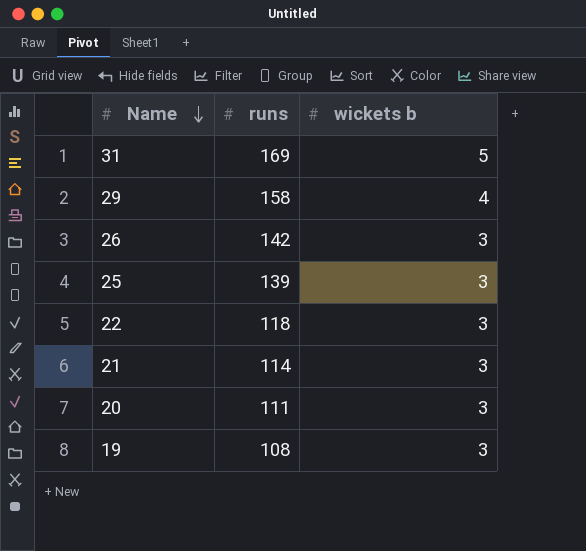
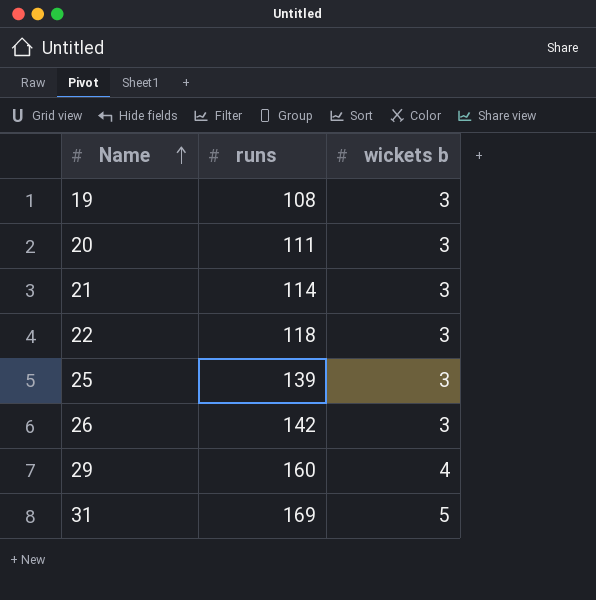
row order: Name descending -> Name ascending
29 | runs: 158 -> 160

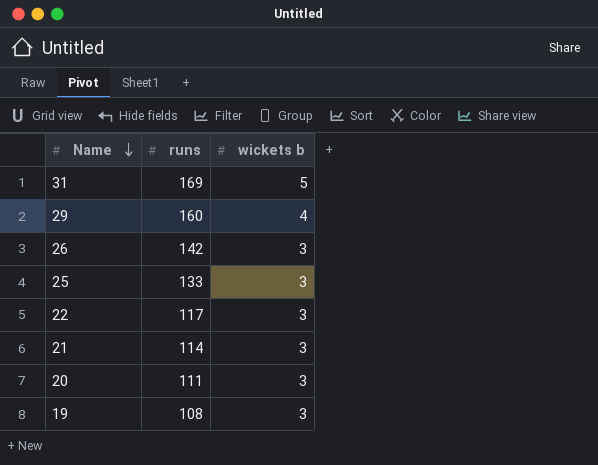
row order: Name ascending -> Name descending
25 | runs: 139 -> 133
22 | runs: 118 -> 117

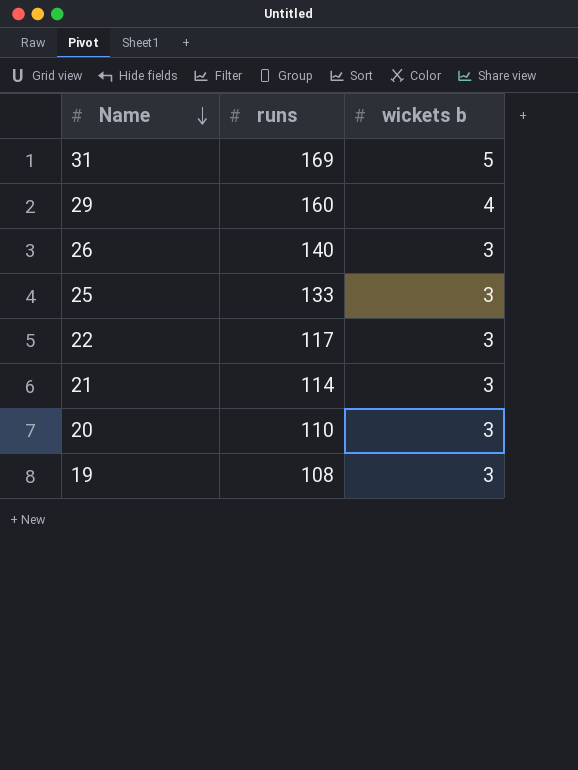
26 | runs: 142 -> 140
20 | runs: 111 -> 110

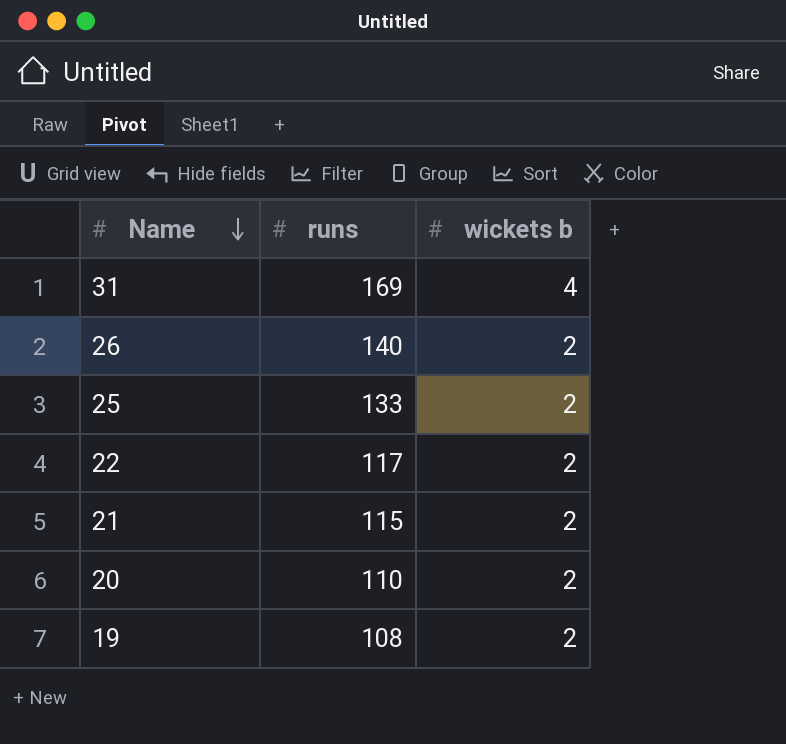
row 29: 160 | 4 -> none
31 | wickets b: 5 -> 4
26 | wickets b: 3 -> 2
25 | wickets b: 3 -> 2
22 | wickets b: 3 -> 2
21 | runs: 114 -> 115
21 | wickets b: 3 -> 2
20 | wickets b: 3 -> 2
19 | wickets b: 3 -> 2

